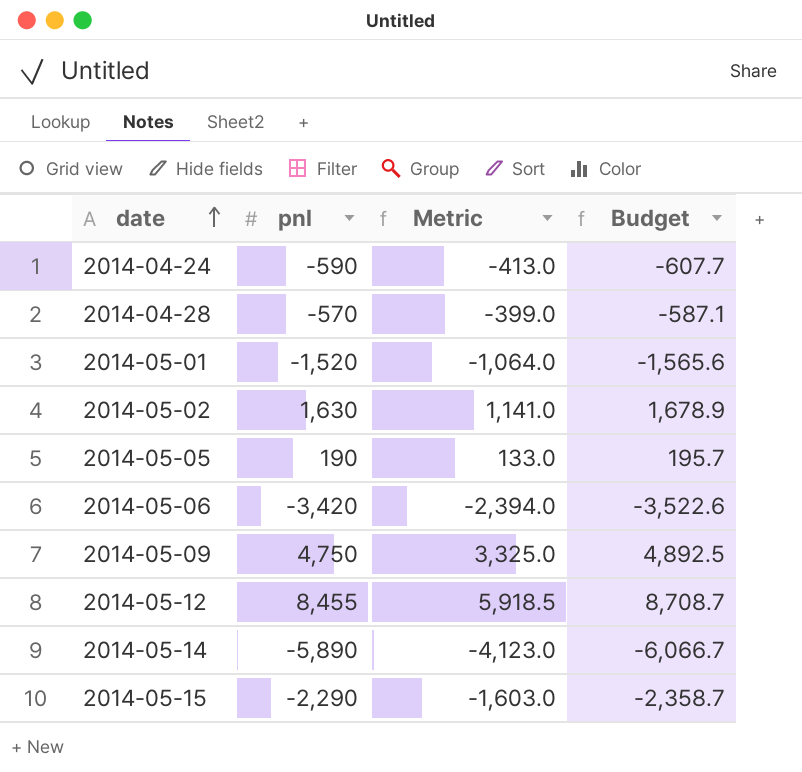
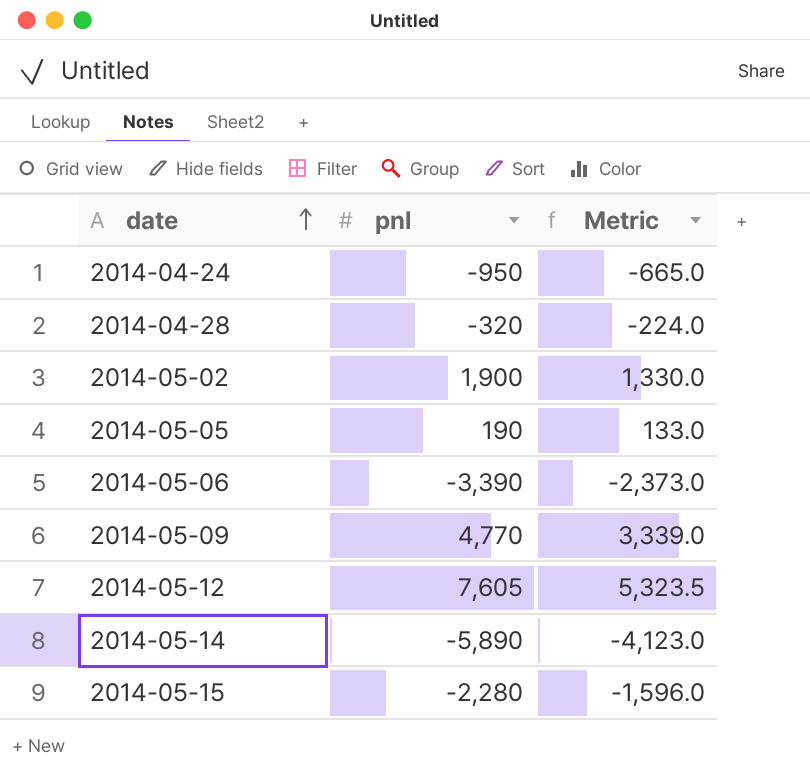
column Budget | formula: [pnl] * 1.03 -> none
row 2014-05-01: -1,520 | -1,064.0 | -1,565.6 -> none
2014-04-24 | pnl: -590 -> -950
2014-04-24 | Metric: -413.0 -> -665.0
2014-04-28 | pnl: -570 -> -320
2014-04-28 | Metric: -399.0 -> -224.0
2014-05-02 | pnl: 1,630 -> 1,900
2014-05-02 | Metric: 1,141.0 -> 1,330.0
2014-05-06 | pnl: -3,420 -> -3,390
2014-05-06 | Metric: -2,394.0 -> -2,373.0
2014-05-09 | pnl: 4,750 -> 4,770
2014-05-09 | Metric: 3,325.0 -> 3,339.0
2014-05-12 | pnl: 8,455 -> 7,605
2014-05-12 | Metric: 5,918.5 -> 5,323.5
2014-05-15 | pnl: -2,290 -> -2,280
2014-05-15 | Metric: -1,603.0 -> -1,596.0

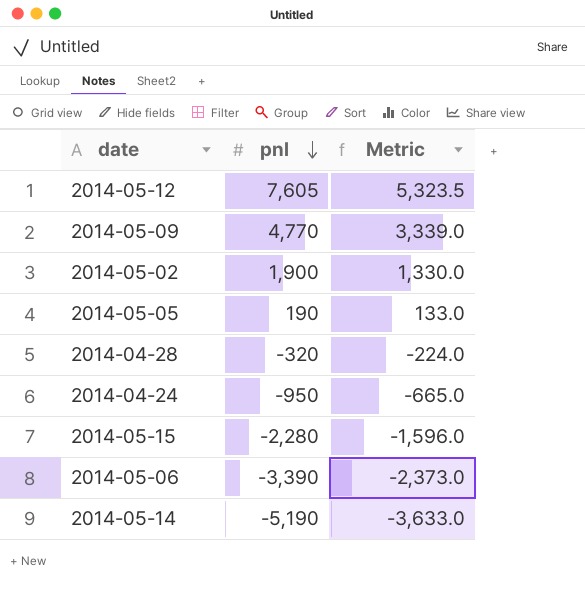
row order: date ascending -> pnl descending
2014-05-14 | pnl: -5,890 -> -5,190
2014-05-14 | Metric: -4,123.0 -> -3,633.0

